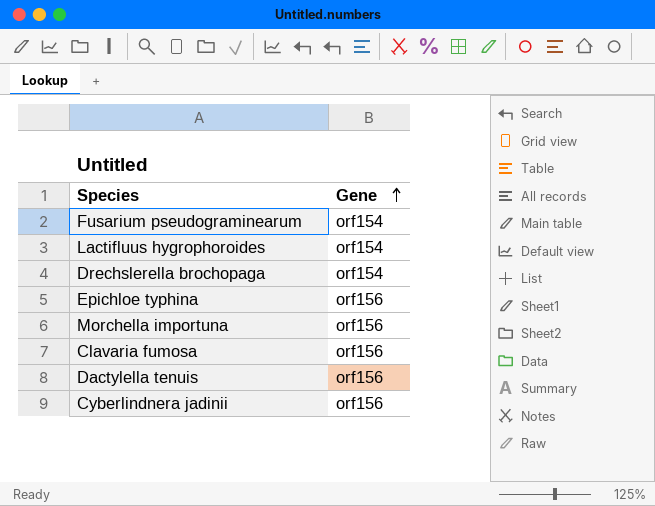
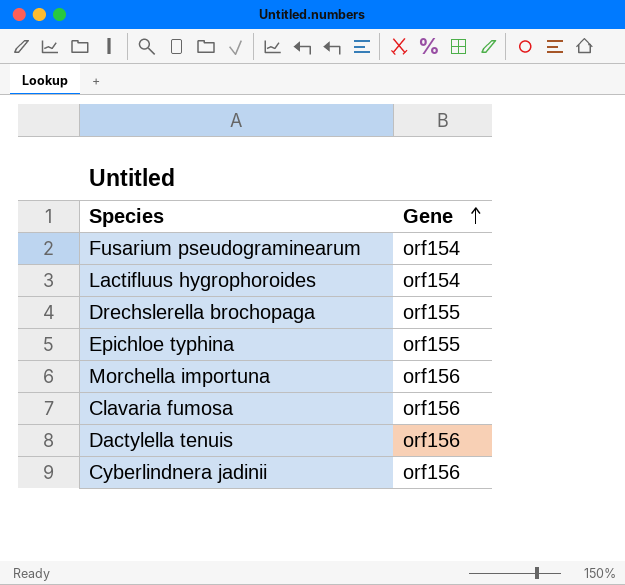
Drechslerella brochopaga | Gene: orf154 -> orf155
Epichloe typhina | Gene: orf156 -> orf155

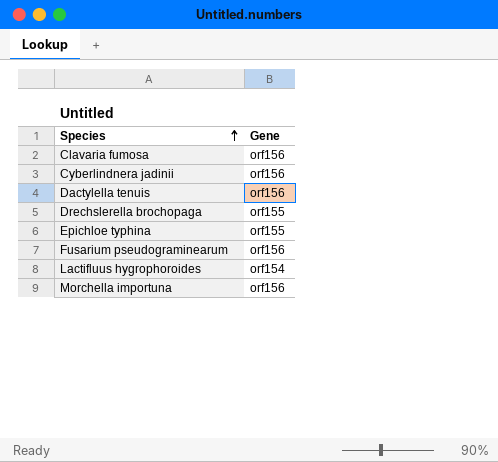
row order: Gene ascending -> Species ascending
Fusarium pseudograminearum | Gene: orf154 -> orf156

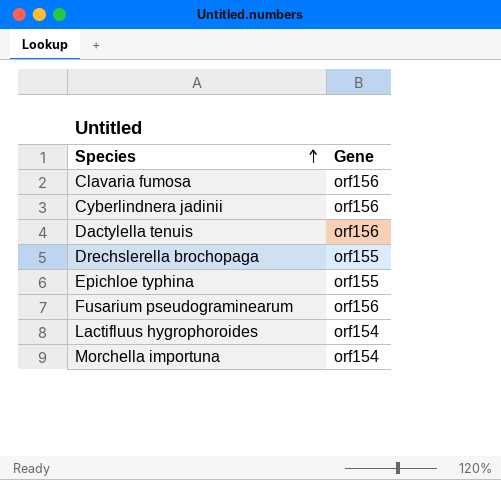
Morchella importuna | Gene: orf156 -> orf154

